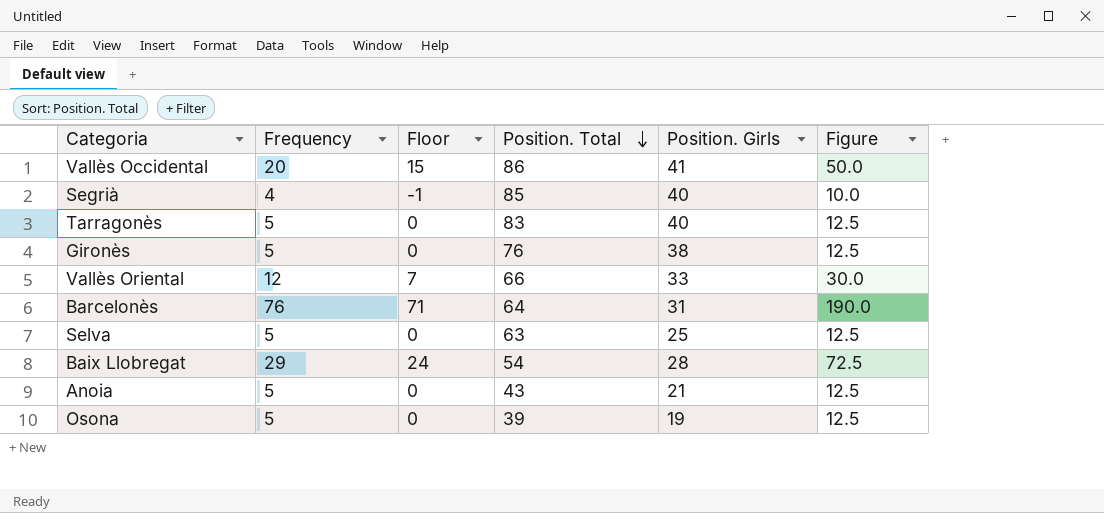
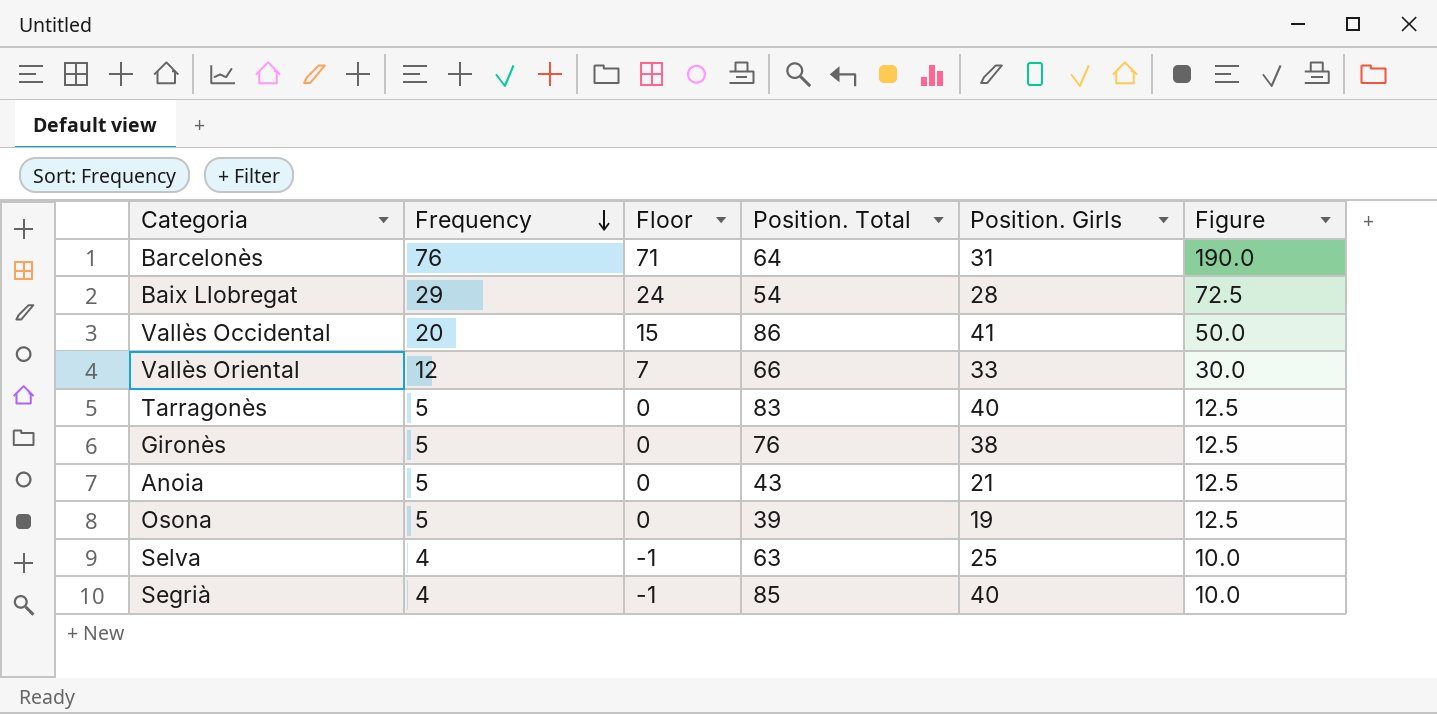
row order: Position. Total descending -> Frequency descending
Selva | Frequency: 5 -> 4
Selva | Floor: 0 -> -1
Selva | Figure: 12.5 -> 10.0

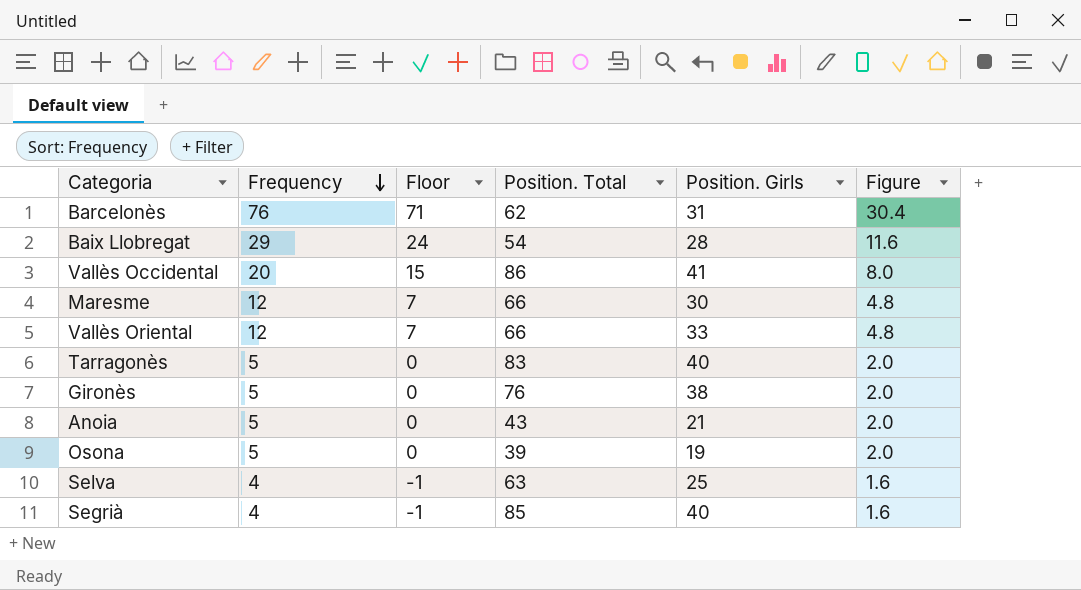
column Figure | formula: [Frequency] * 2.5 -> [Frequency] * 0.4
Barcelonès | Position. Total: 64 -> 62
row Maresme: none -> 12 | 7 | 66 | 30 | 4.8

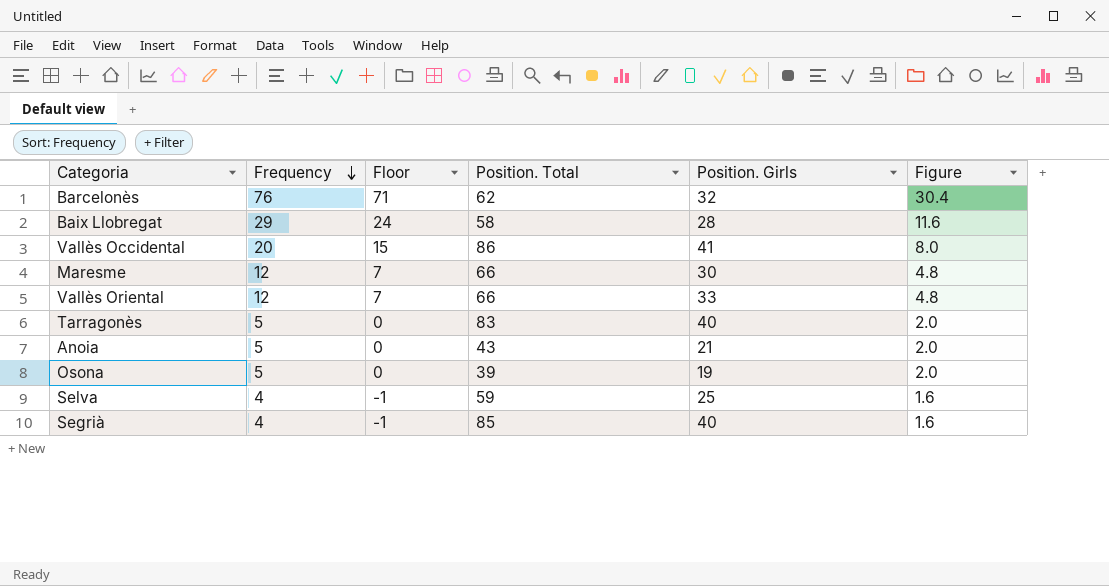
row Gironès: 5 | 0 | 76 | 38 | 2.0 -> none
Barcelonès | Position. Girls: 31 -> 32
Baix Llobregat | Position. Total: 54 -> 58
Selva | Position. Total: 63 -> 59

